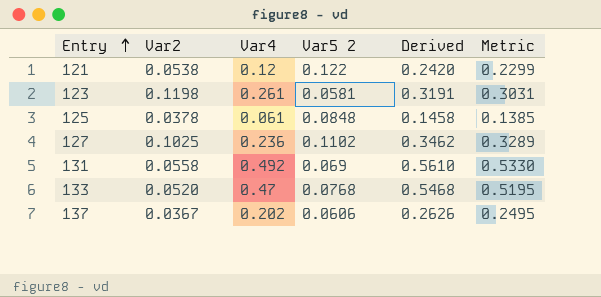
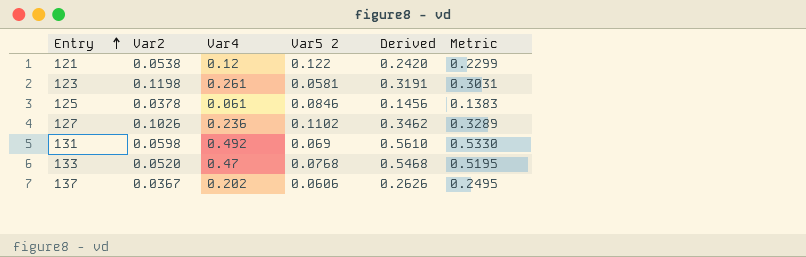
125 | Var5 2: 0.0848 -> 0.0846
125 | Derived: 0.1458 -> 0.1456
125 | Metric: 0.1385 -> 0.1383
127 | Var2: 0.1025 -> 0.1026
131 | Var2: 0.0558 -> 0.0598

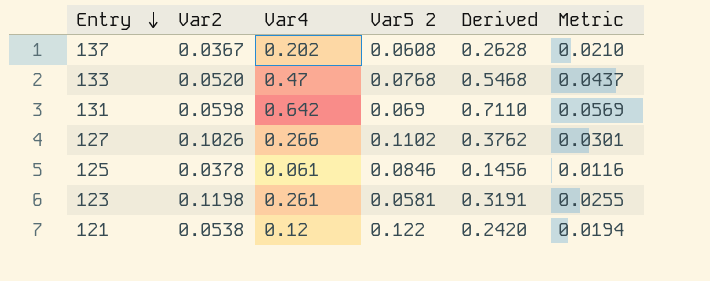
row order: Entry ascending -> Entry descending
column Metric | formula: [Derived] * 0.95 -> [Derived] * 0.08
137 | Var5 2: 0.0606 -> 0.0608
137 | Derived: 0.2626 -> 0.2628
131 | Var4: 0.492 -> 0.642
131 | Derived: 0.5610 -> 0.7110
127 | Var4: 0.236 -> 0.266
127 | Derived: 0.3462 -> 0.3762

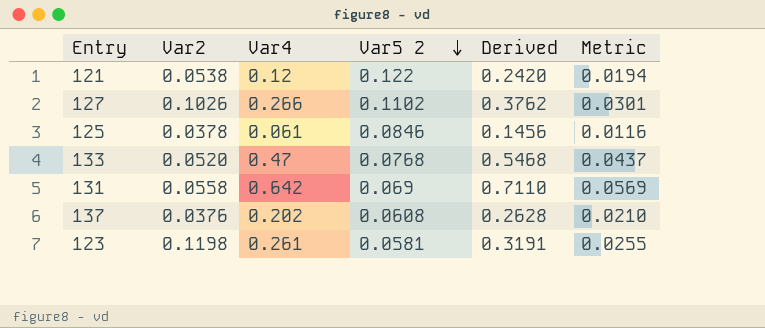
row order: Entry descending -> Var5 2 descending
131 | Var2: 0.0598 -> 0.0558
137 | Var2: 0.0367 -> 0.0376

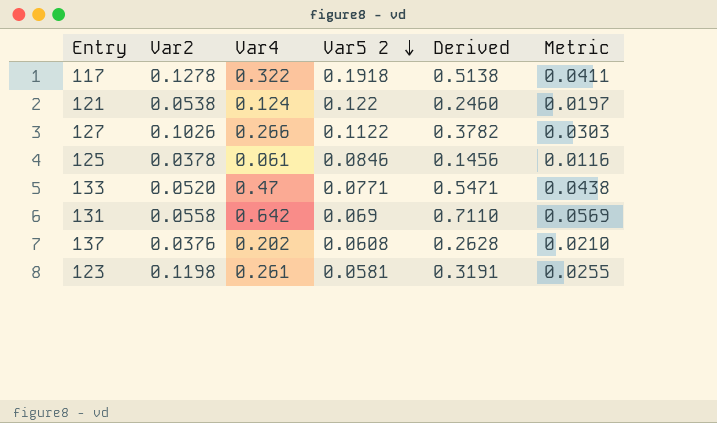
row 117: none -> 0.1278 | 0.322 | 0.1918 | 0.5138 | 0.0411
121 | Var4: 0.12 -> 0.124
121 | Derived: 0.2420 -> 0.2460
121 | Metric: 0.0194 -> 0.0197
127 | Var5 2: 0.1102 -> 0.1122
127 | Derived: 0.3762 -> 0.3782
127 | Metric: 0.0301 -> 0.0303
133 | Var5 2: 0.0768 -> 0.0771
133 | Derived: 0.5468 -> 0.5471
133 | Metric: 0.0437 -> 0.0438

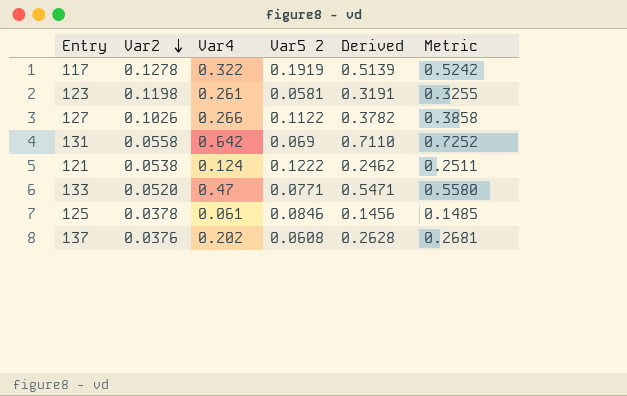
row order: Var5 2 descending -> Var2 descending
column Metric | formula: [Derived] * 0.08 -> [Derived] * 1.02
117 | Var5 2: 0.1918 -> 0.1919
117 | Derived: 0.5138 -> 0.5139
121 | Var5 2: 0.122 -> 0.1222
121 | Derived: 0.2460 -> 0.2462

